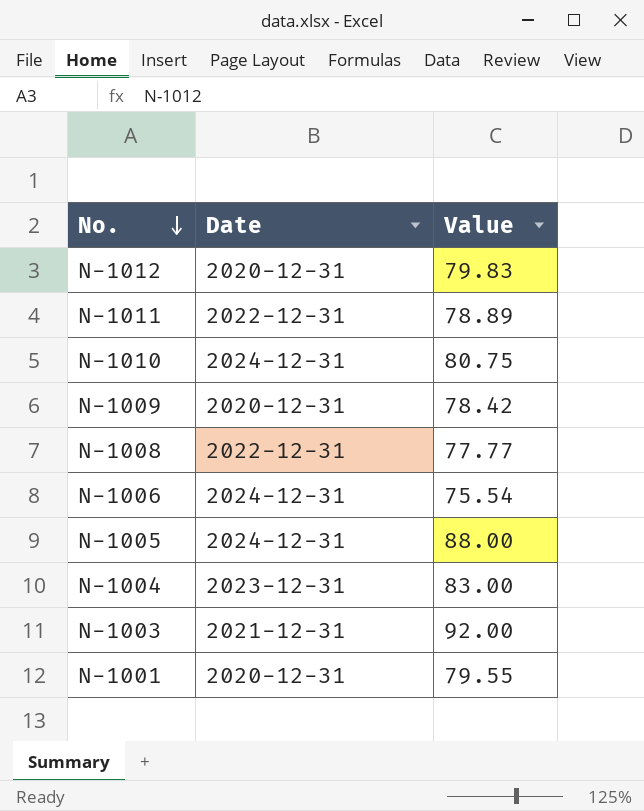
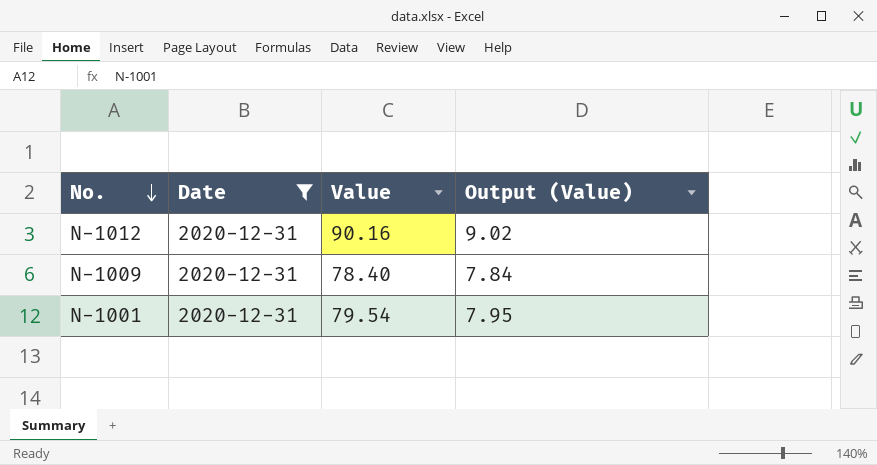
filter: none -> Date = 2020-12-31
column Output (Value) | formula: none -> [Value] * 0.1
N-1012 | Value: 79.83 -> 90.16
N-1009 | Value: 78.42 -> 78.40
N-1001 | Value: 79.55 -> 79.54

